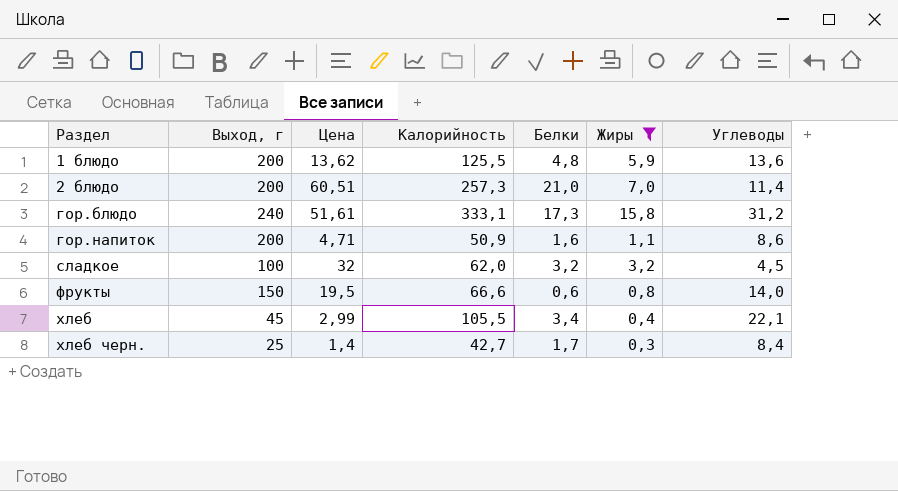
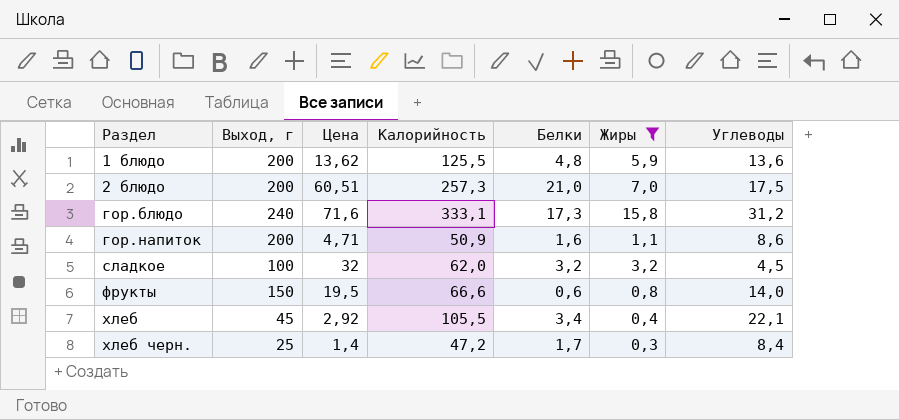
2 блюдо | Углеводы: 11,4 -> 17,5
гор.блюдо | Цена: 51,61 -> 71,6
хлеб | Цена: 2,99 -> 2,92
хлеб черн. | Калорийность: 42,7 -> 47,2

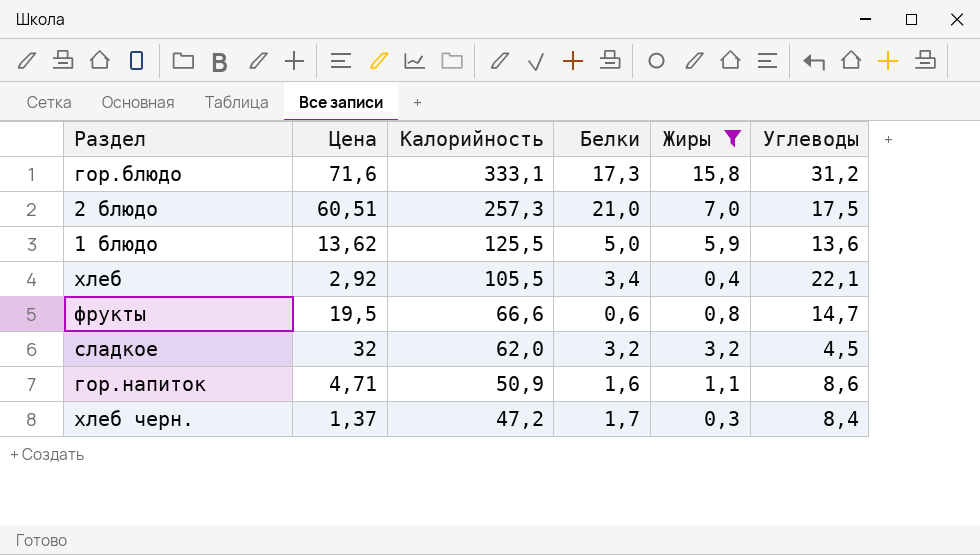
row order: Раздел ascending -> Калорийность descending
column Выход, г | position: 2 -> none
1 блюдо | Белки: 4,8 -> 5,0
фрукты | Углеводы: 14,0 -> 14,7
хлеб черн. | Цена: 1,4 -> 1,37

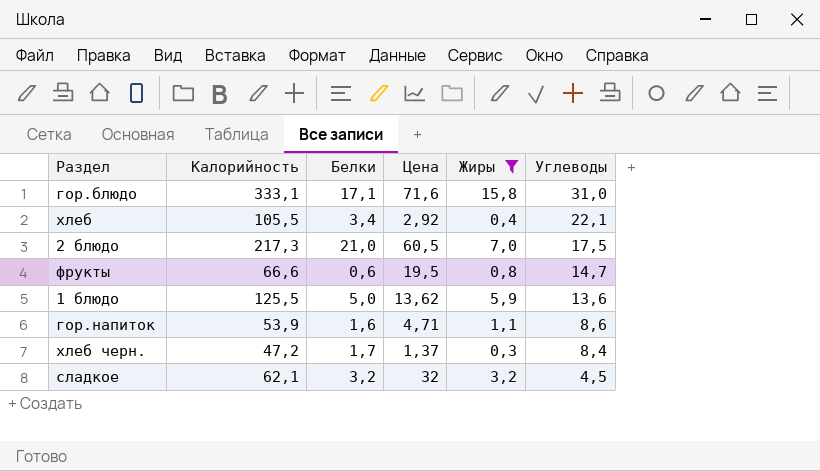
row order: Калорийность descending -> Углеводы descending
column Цена | position: 2 -> 4
гор.блюдо | Белки: 17,3 -> 17,1
гор.блюдо | Углеводы: 31,2 -> 31,0
2 блюдо | Калорийность: 257,3 -> 217,3
2 блюдо | Цена: 60,51 -> 60,5
гор.напиток | Калорийность: 50,9 -> 53,9
сладкое | Калорийность: 62,0 -> 62,1

